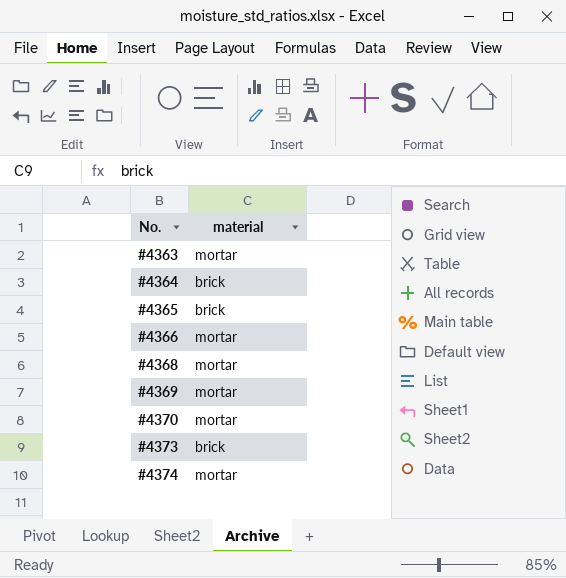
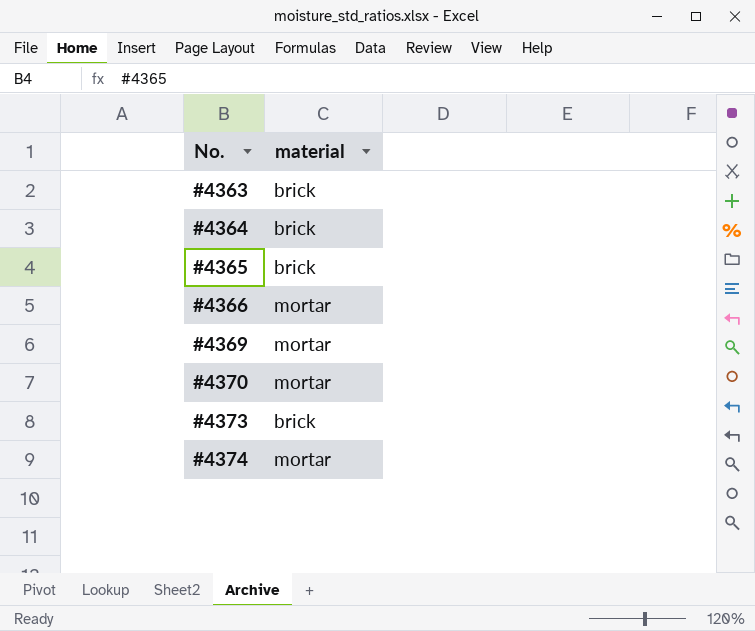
row #4368: mortar -> none
#4363 | material: mortar -> brick

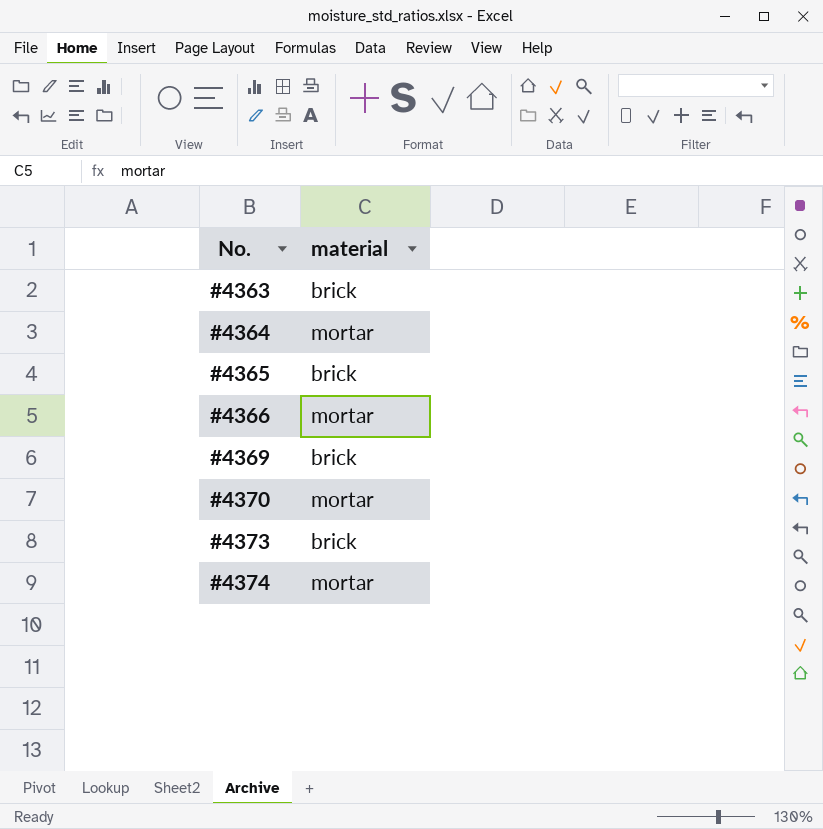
#4364 | material: brick -> mortar
#4369 | material: mortar -> brick

